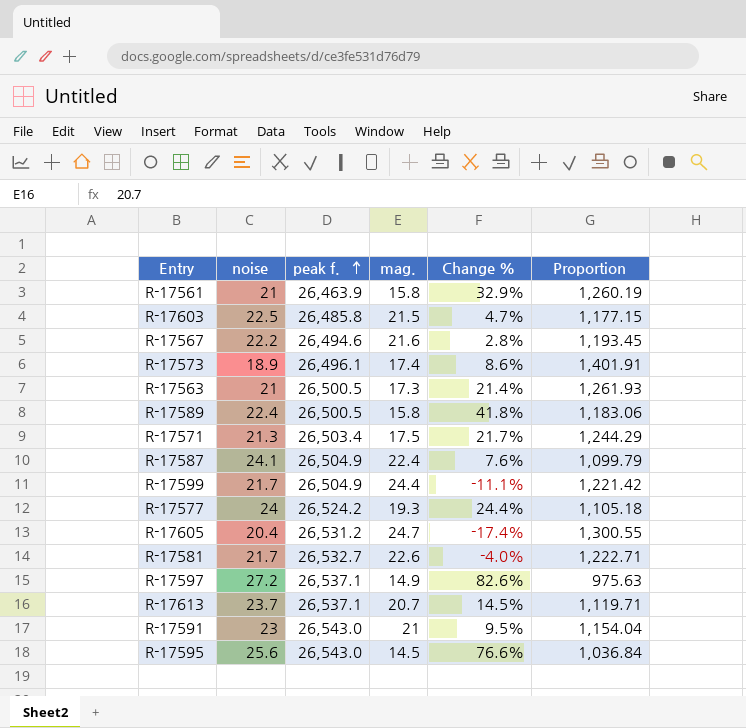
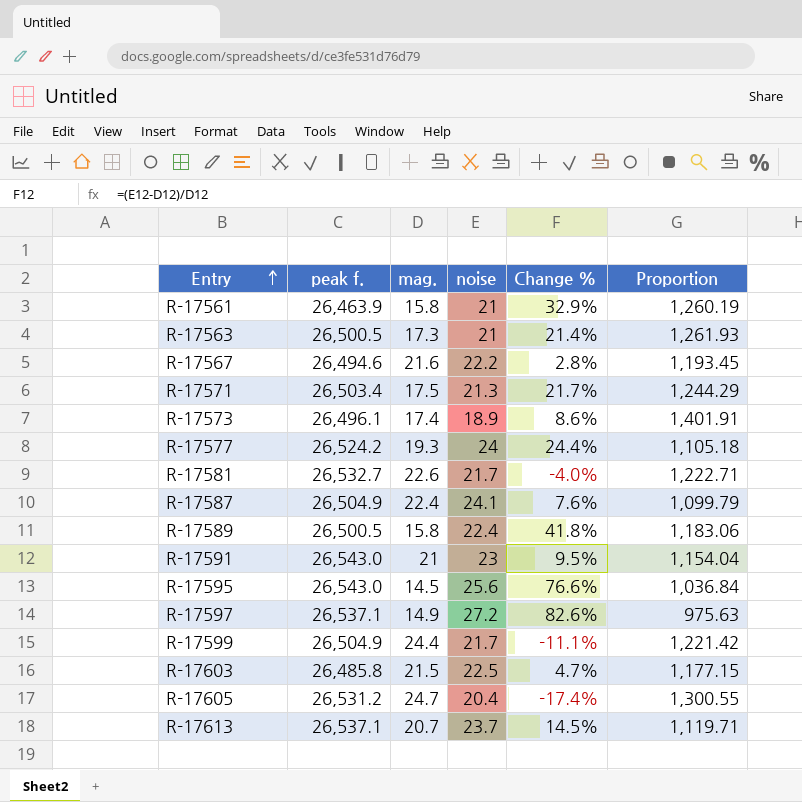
row order: peak f. ascending -> Entry ascending
column noise | position: 2 -> 4

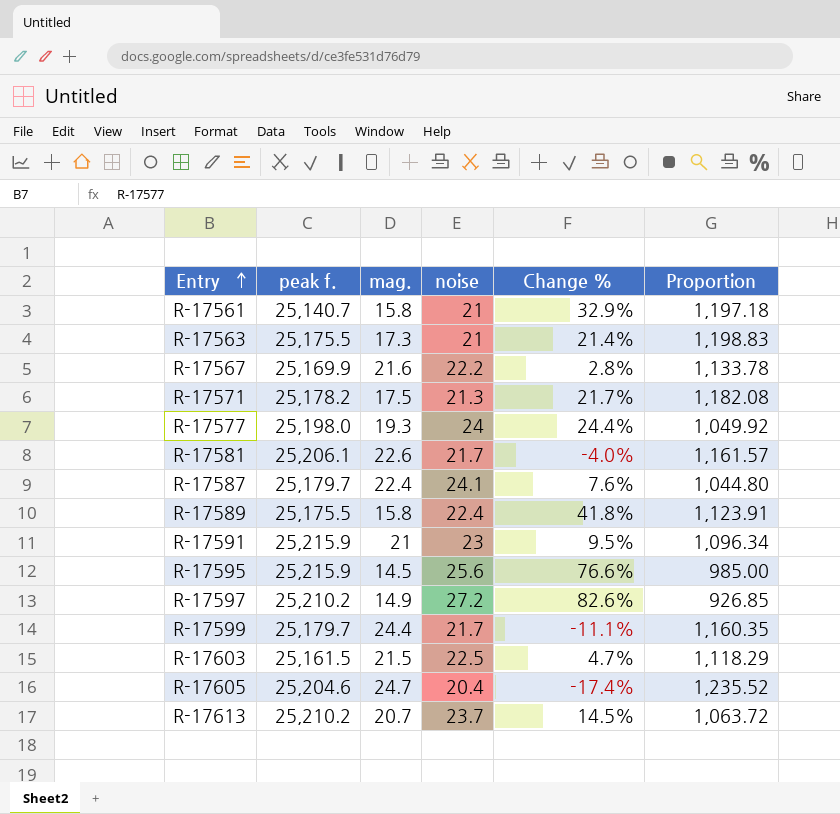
row R-17573: 26,496.1 | 17.4 | 18.9 | 8.6% | 1,401.91 -> none
R-17561 | peak f.: 26,463.9 -> 25,140.7
R-17561 | Proportion: 1,260.19 -> 1,197.18
R-17563 | peak f.: 26,500.5 -> 25,175.5
R-17563 | Proportion: 1,261.93 -> 1,198.83
R-17567 | peak f.: 26,494.6 -> 25,169.9
R-17567 | Proportion: 1,193.45 -> 1,133.78
R-17571 | peak f.: 26,503.4 -> 25,178.2
R-17571 | Proportion: 1,244.29 -> 1,182.08
R-17577 | peak f.: 26,524.2 -> 25,198.0
R-17577 | Proportion: 1,105.18 -> 1,049.92
R-17581 | peak f.: 26,532.7 -> 25,206.1
R-17581 | Proportion: 1,222.71 -> 1,161.57
R-17587 | peak f.: 26,504.9 -> 25,179.7
R-17587 | Proportion: 1,099.79 -> 1,044.80
R-17589 | peak f.: 26,500.5 -> 25,175.5
R-17589 | Proportion: 1,183.06 -> 1,123.91
R-17591 | peak f.: 26,543.0 -> 25,215.9
R-17591 | Proportion: 1,154.04 -> 1,096.34
R-17595 | peak f.: 26,543.0 -> 25,215.9
R-17595 | Proportion: 1,036.84 -> 985.00
R-17597 | peak f.: 26,537.1 -> 25,210.2
R-17597 | Proportion: 975.63 -> 926.85
R-17599 | peak f.: 26,504.9 -> 25,179.7
R-17599 | Proportion: 1,221.42 -> 1,160.35
R-17603 | peak f.: 26,485.8 -> 25,161.5
R-17603 | Proportion: 1,177.15 -> 1,118.29
R-17605 | peak f.: 26,531.2 -> 25,204.6
R-17605 | Proportion: 1,300.55 -> 1,235.52
R-17613 | peak f.: 26,537.1 -> 25,210.2
R-17613 | Proportion: 1,119.71 -> 1,063.72

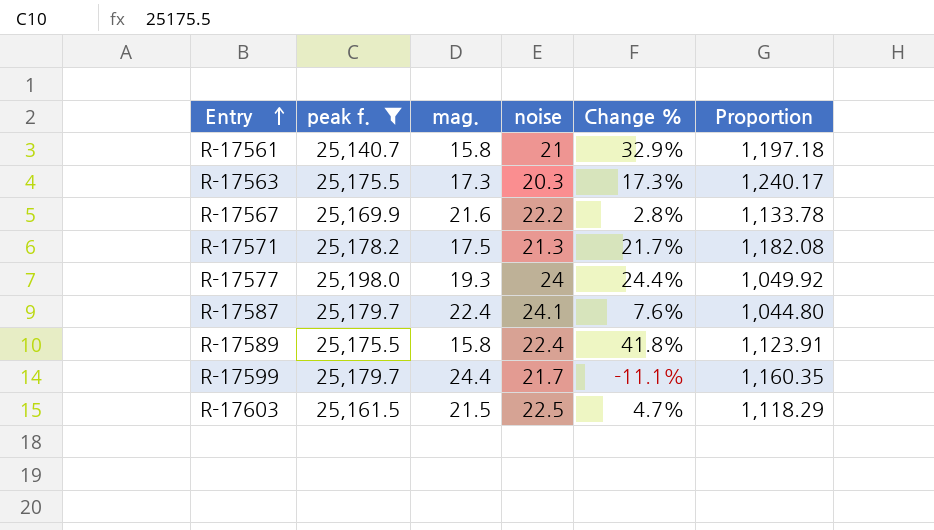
filter: none -> peak f. <= 25,198.0
R-17563 | noise: 21 -> 20.3
R-17563 | Change %: 21.4% -> 17.3%
R-17563 | Proportion: 1,198.83 -> 1,240.17

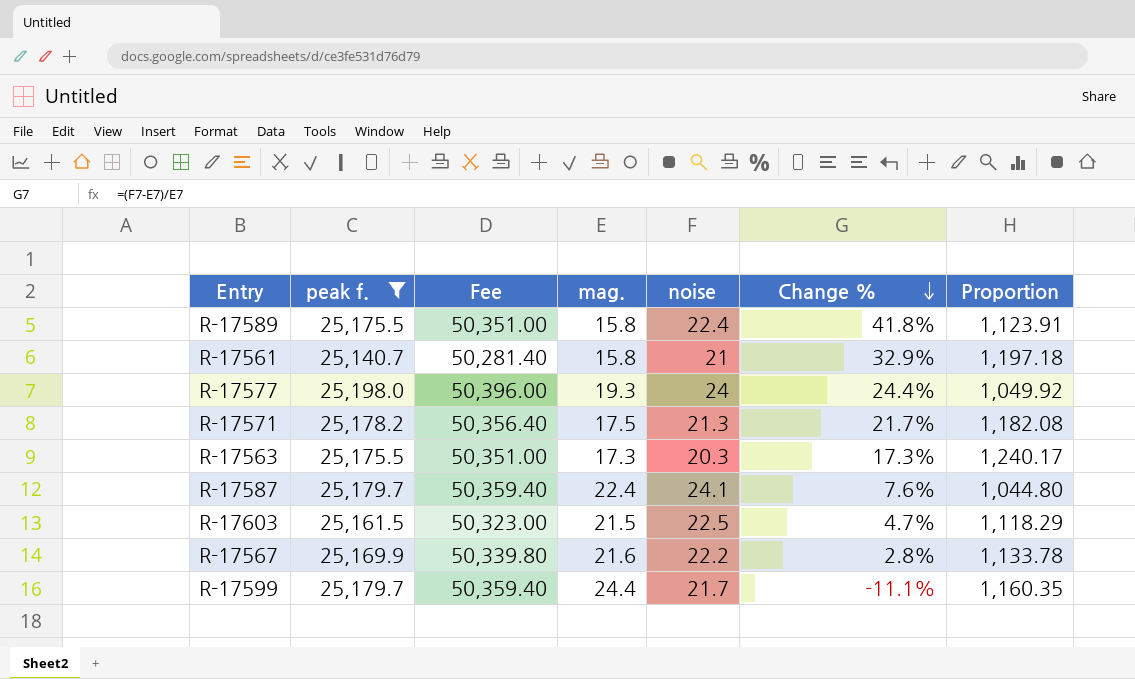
row order: Entry ascending -> Change % descending
column Fee | formula: none -> [peak f.] * 2

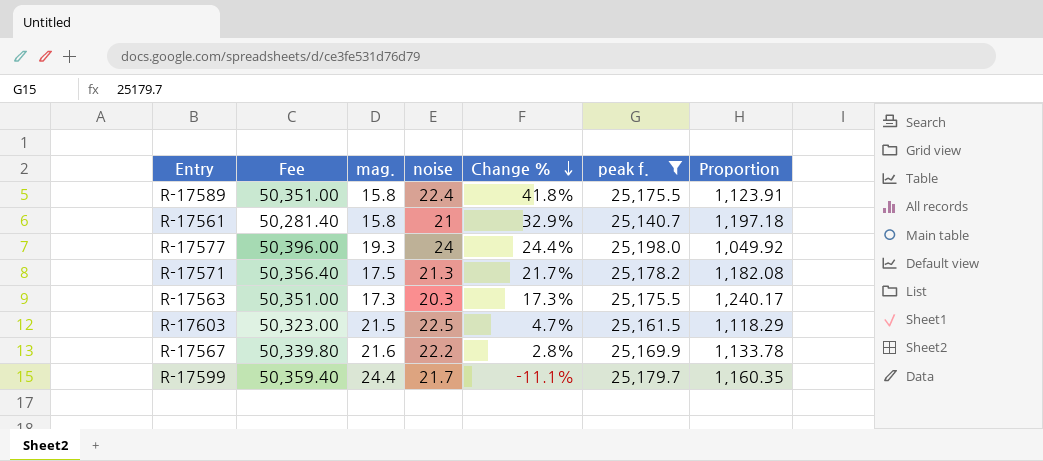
column peak f. | position: 2 -> 6
row R-17587: 25,179.7 | 50,359.40 | 22.4 | 24.1 | 7.6% | 1,044.80 -> none

